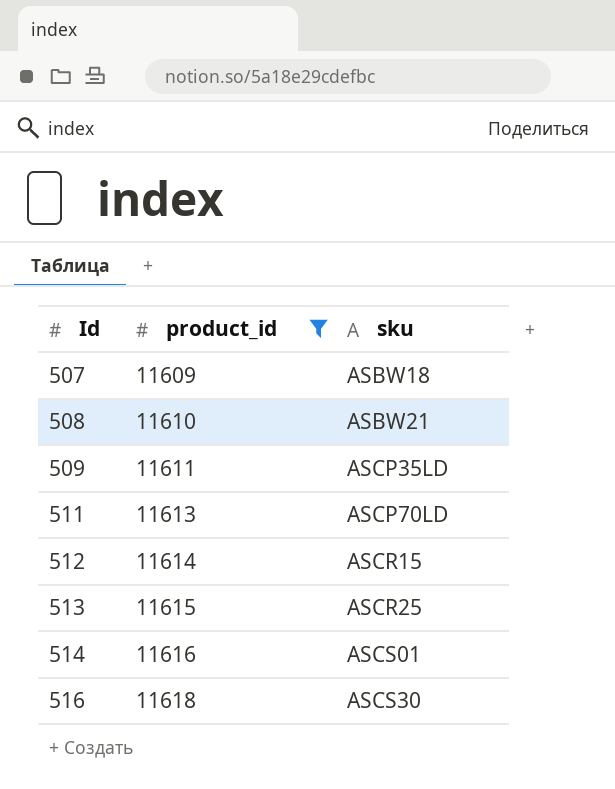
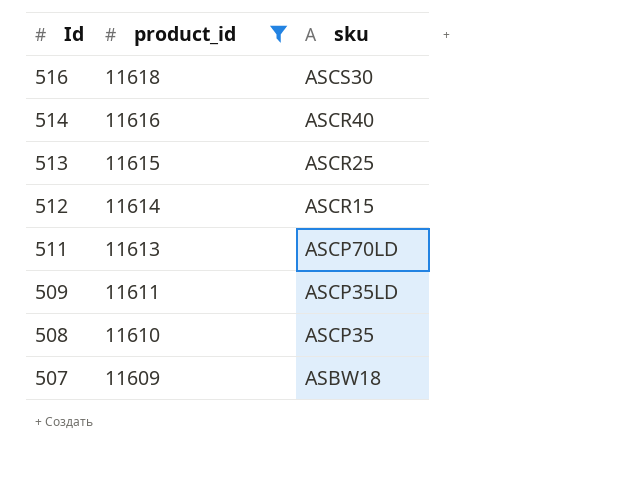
row order: Id ascending -> Id descending
514 | sku: ASCS01 -> ASCR40
508 | sku: ASBW21 -> ASCP35

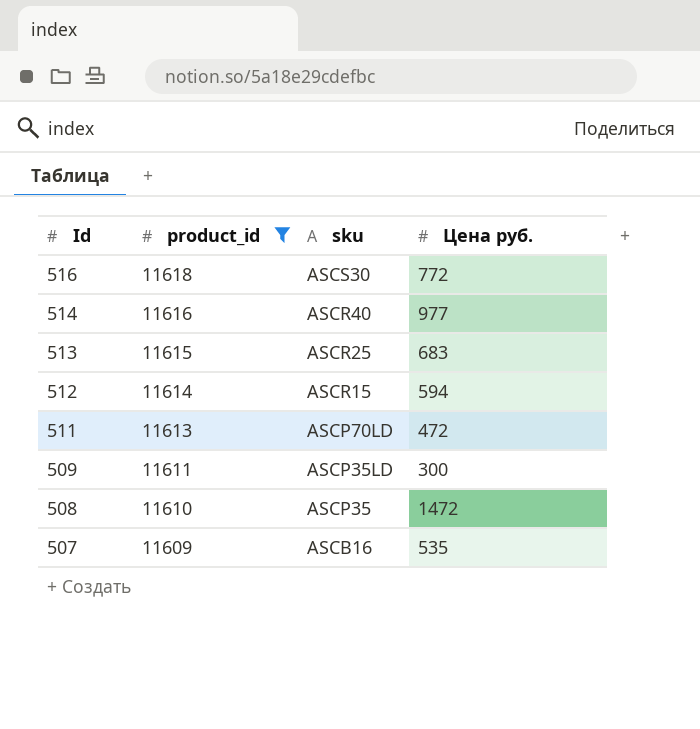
column Цена руб. | position: none -> 4
507 | sku: ASBW18 -> ASCB16

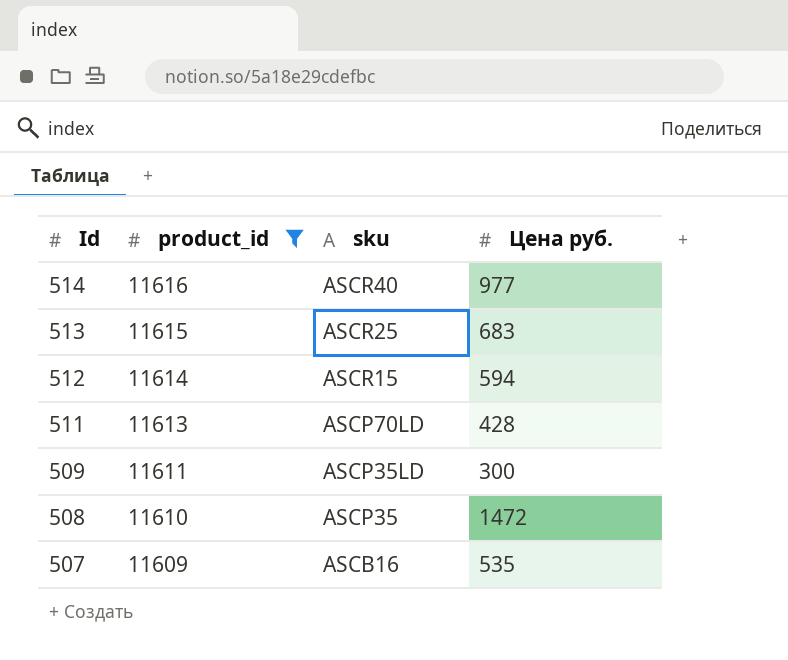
row 516: 11618 | ASCS30 | 772 -> none
511 | Цена руб.: 472 -> 428

